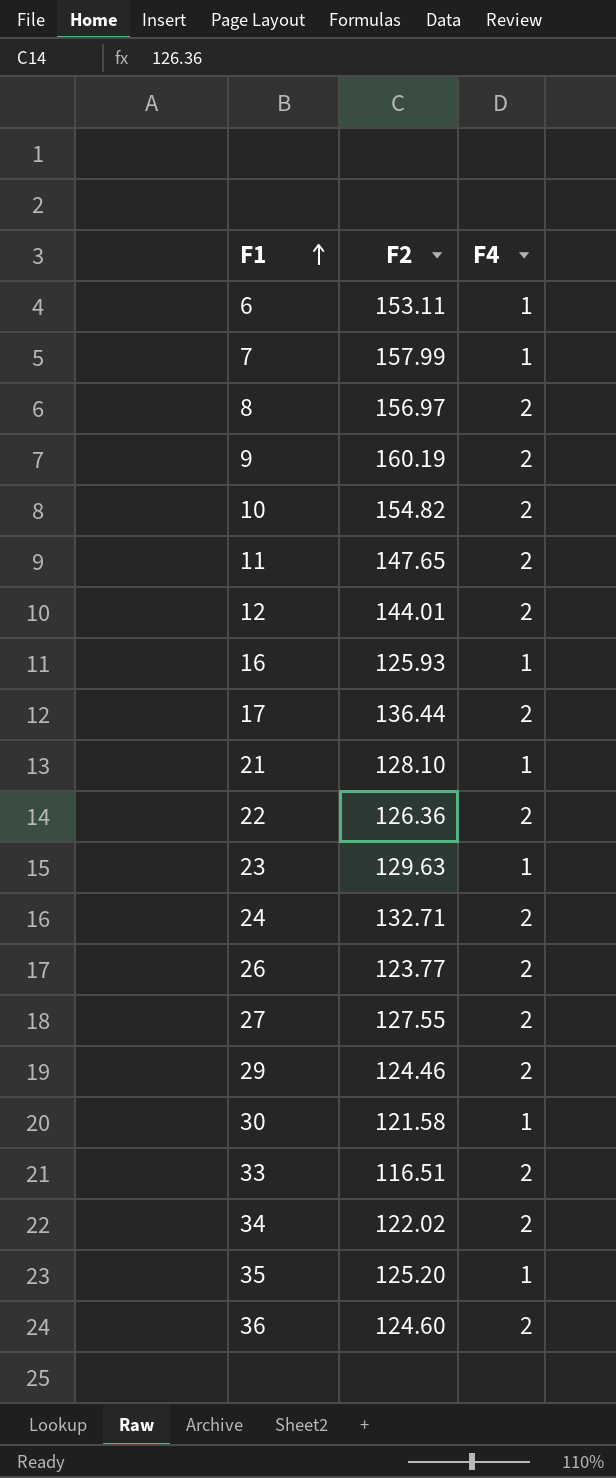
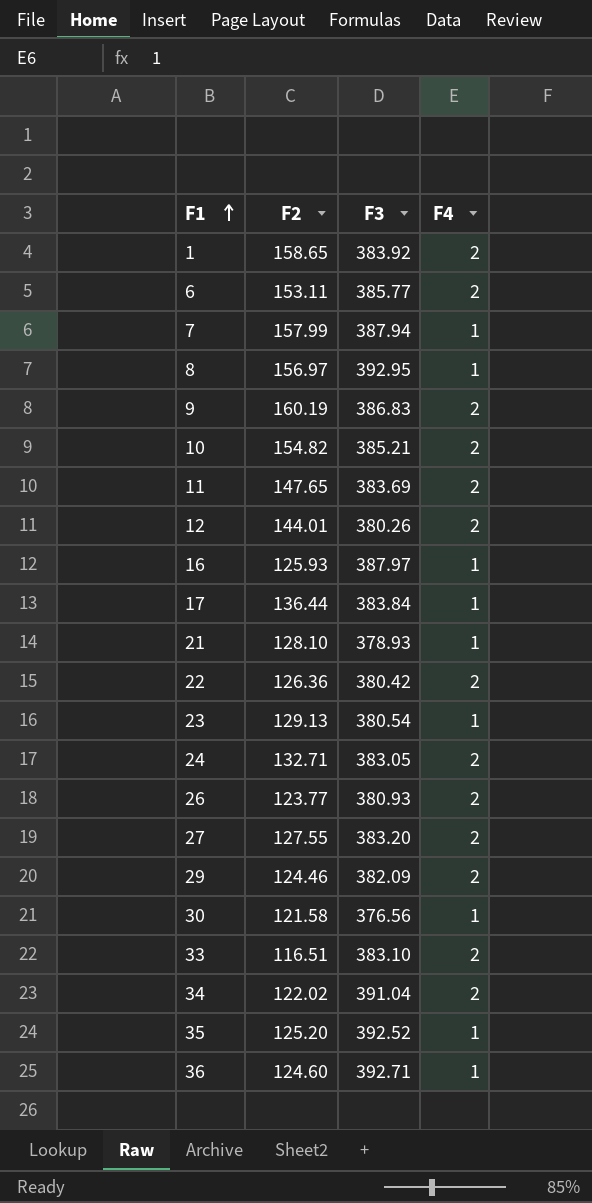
column F3 | position: none -> 3
row 1: none -> 158.65 | 383.92 | 2
6 | F4: 1 -> 2
8 | F4: 2 -> 1
17 | F4: 2 -> 1
23 | F2: 129.63 -> 129.13
36 | F4: 2 -> 1

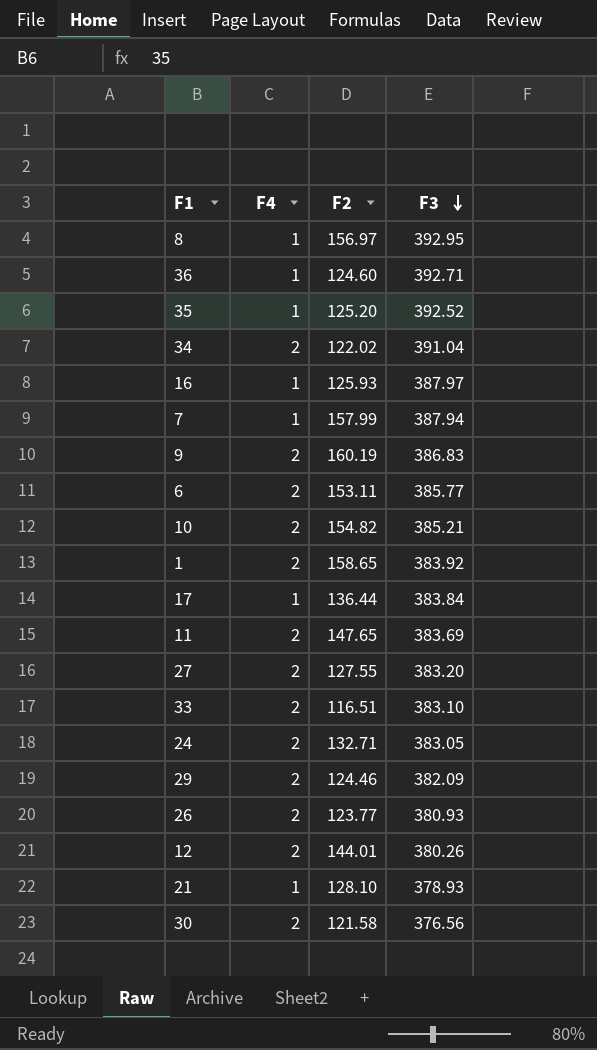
row order: F1 ascending -> F3 descending
column F4 | position: 4 -> 2
row 22: 126.36 | 380.42 | 2 -> none
row 23: 129.13 | 380.54 | 1 -> none
30 | F4: 1 -> 2

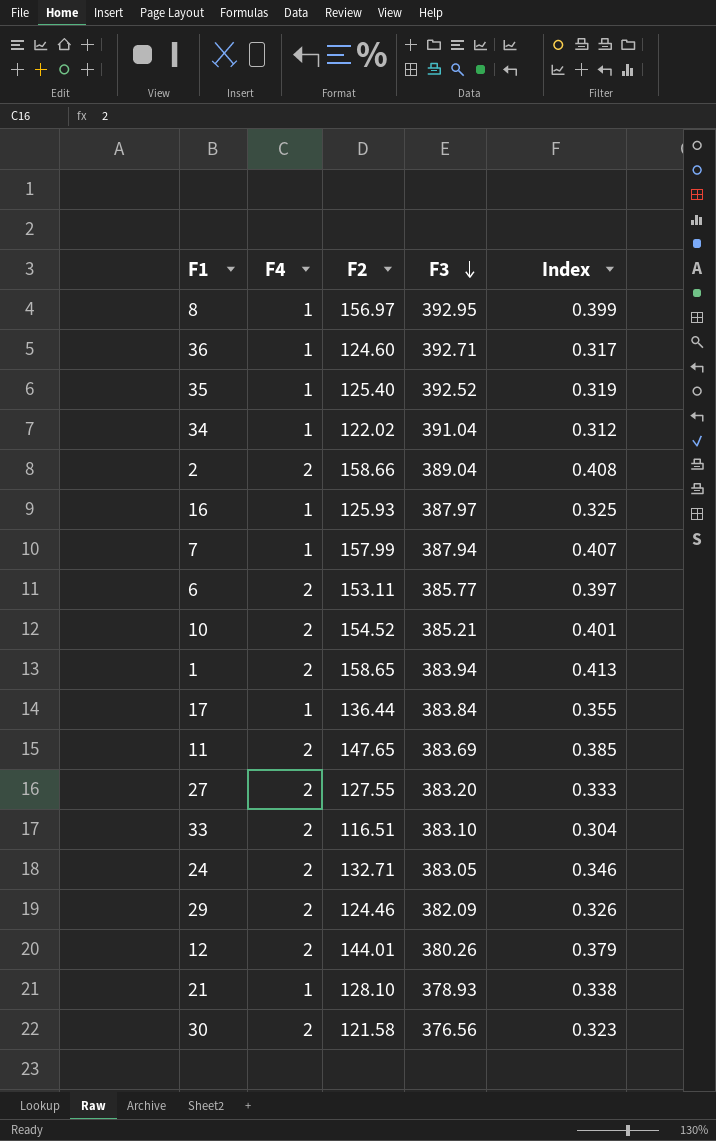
column Index | formula: none -> [F2] / [F3]
row 9: 2 | 160.19 | 386.83 -> none
row 26: 2 | 123.77 | 380.93 -> none
35 | F2: 125.20 -> 125.40
34 | F4: 2 -> 1
row 2: none -> 2 | 158.66 | 389.04 | 0.408
10 | F2: 154.82 -> 154.52
1 | F3: 383.92 -> 383.94

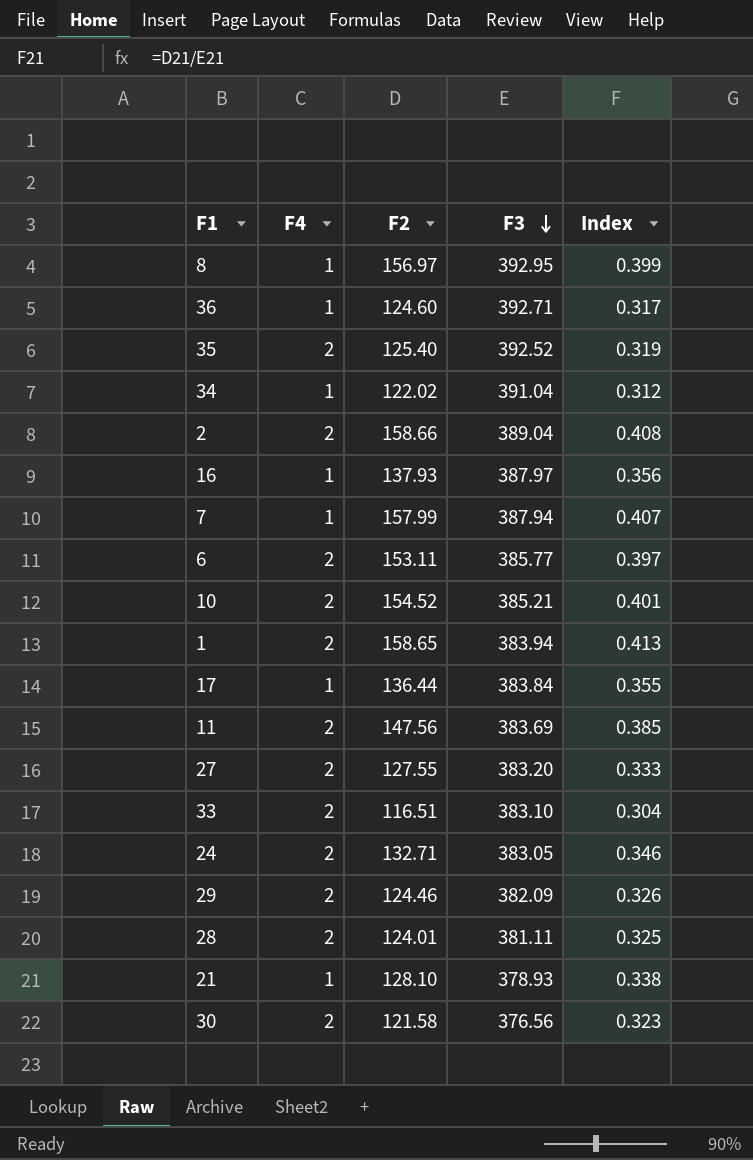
row 12: 2 | 144.01 | 380.26 | 0.379 -> none
35 | F4: 1 -> 2
16 | F2: 125.93 -> 137.93
16 | Index: 0.325 -> 0.356
11 | F2: 147.65 -> 147.56
row 28: none -> 2 | 124.01 | 381.11 | 0.325

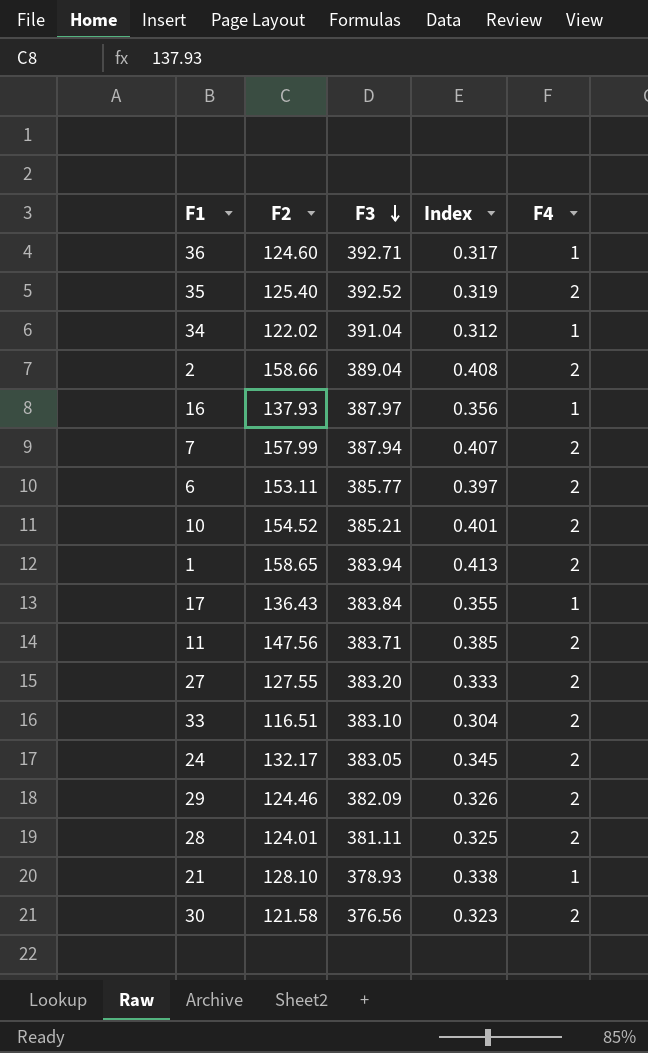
column F4 | position: 2 -> 5
row 8: 1 | 156.97 | 392.95 | 0.399 -> none
7 | F4: 1 -> 2
17 | F2: 136.44 -> 136.43
11 | F3: 383.69 -> 383.71
24 | F2: 132.71 -> 132.17
24 | Index: 0.346 -> 0.345

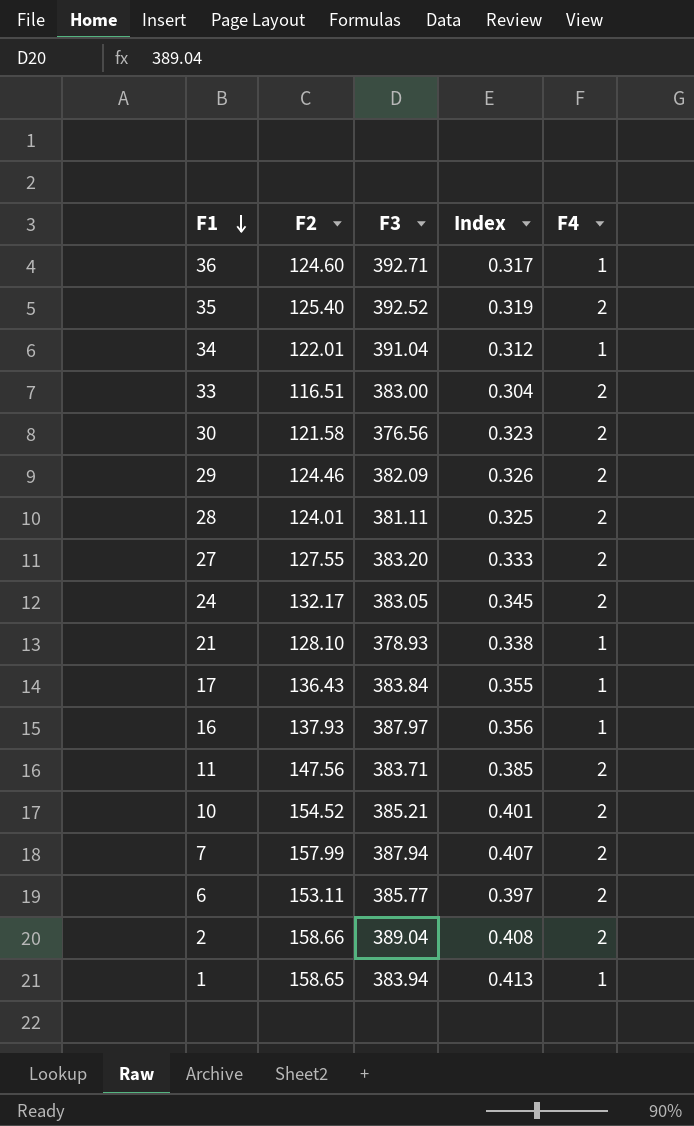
row order: F3 descending -> F1 descending
34 | F2: 122.02 -> 122.01
33 | F3: 383.10 -> 383.00
1 | F4: 2 -> 1

